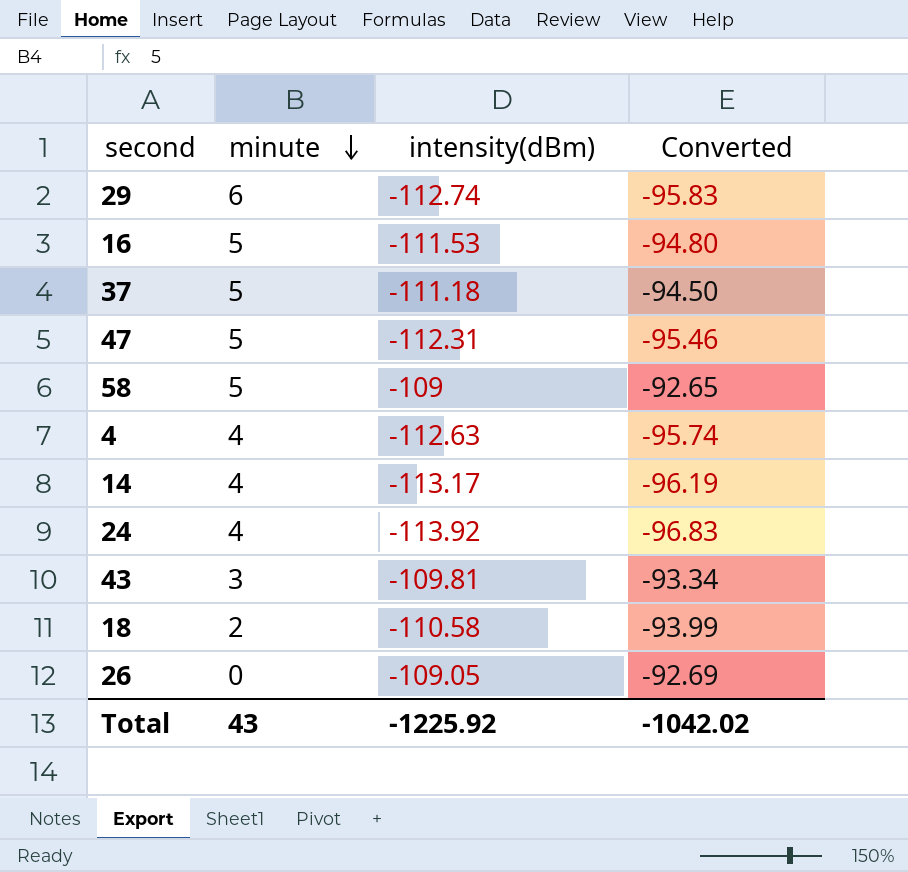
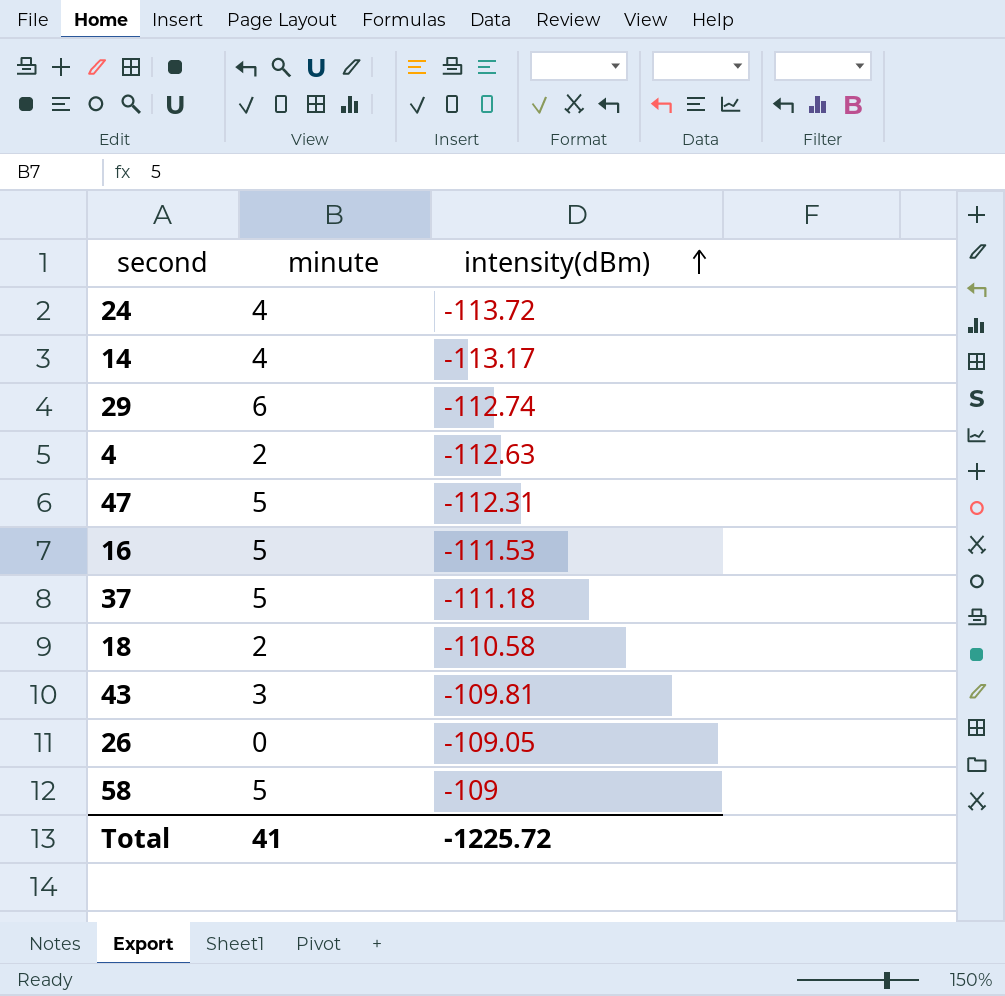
row order: minute descending -> intensity(dBm) ascending
column Converted | formula: [intensity(dBm)] * 0.85 -> none
24 | intensity(dBm): -113.92 -> -113.72
4 | minute: 4 -> 2
Total | minute: 43 -> 41
Total | intensity(dBm): -1225.92 -> -1225.72

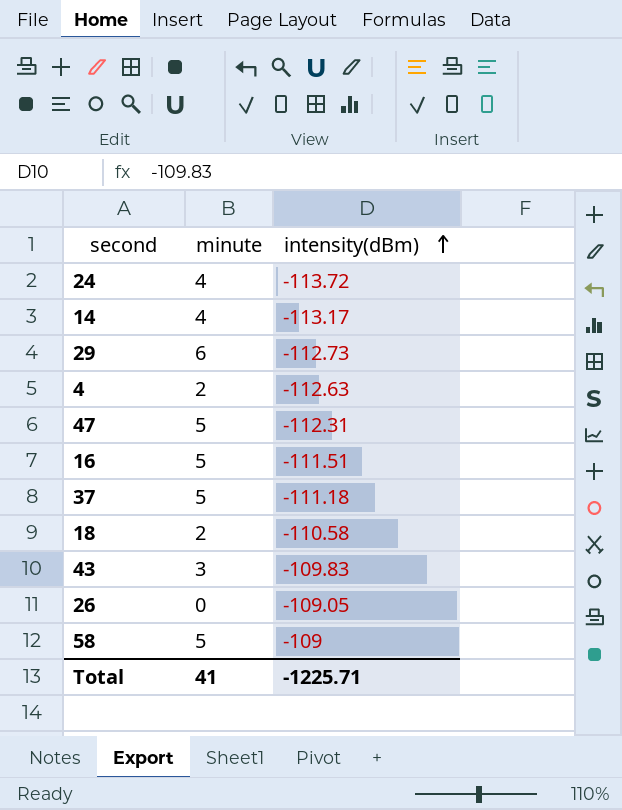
29 | intensity(dBm): -112.74 -> -112.73
16 | intensity(dBm): -111.53 -> -111.51
43 | intensity(dBm): -109.81 -> -109.83
Total | intensity(dBm): -1225.72 -> -1225.71

